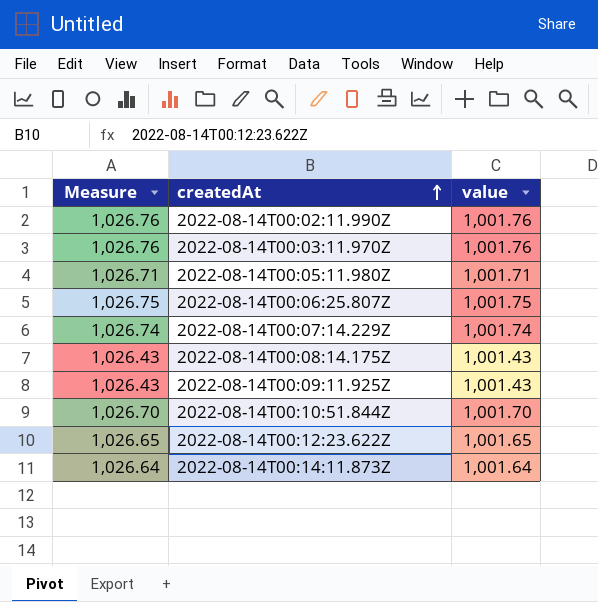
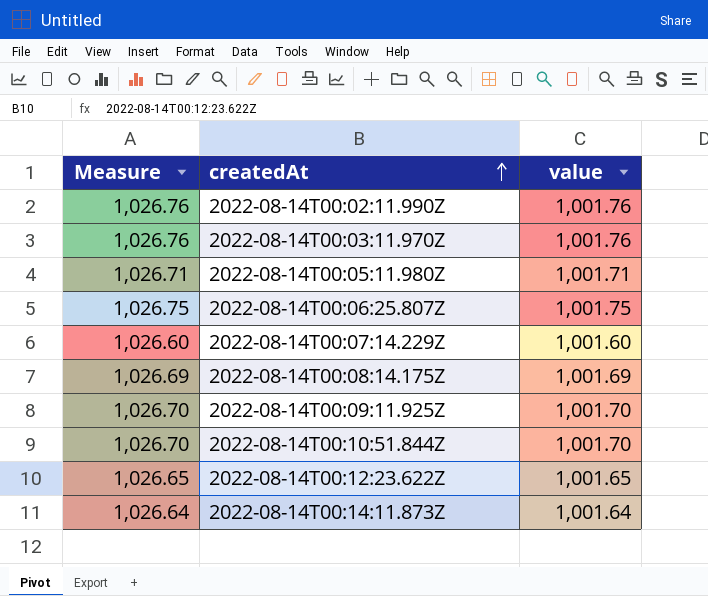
2022-08-14T00:07:14.229Z | Measure: 1,026.74 -> 1,026.60
2022-08-14T00:07:14.229Z | value: 1,001.74 -> 1,001.60
2022-08-14T00:08:14.175Z | Measure: 1,026.43 -> 1,026.69
2022-08-14T00:08:14.175Z | value: 1,001.43 -> 1,001.69
2022-08-14T00:09:11.925Z | Measure: 1,026.43 -> 1,026.70
2022-08-14T00:09:11.925Z | value: 1,001.43 -> 1,001.70

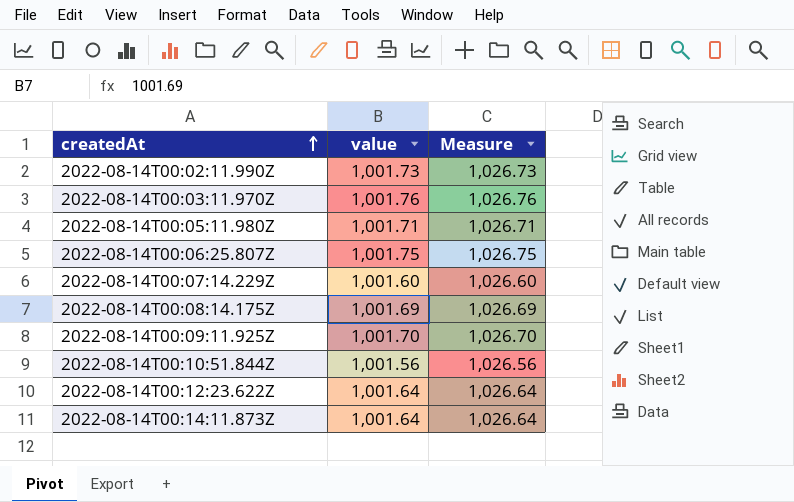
column Measure | position: 1 -> 3
2022-08-14T00:02:11.990Z | value: 1,001.76 -> 1,001.73
2022-08-14T00:02:11.990Z | Measure: 1,026.76 -> 1,026.73
2022-08-14T00:10:51.844Z | value: 1,001.70 -> 1,001.56
2022-08-14T00:10:51.844Z | Measure: 1,026.70 -> 1,026.56
2022-08-14T00:12:23.622Z | value: 1,001.65 -> 1,001.64
2022-08-14T00:12:23.622Z | Measure: 1,026.65 -> 1,026.64

